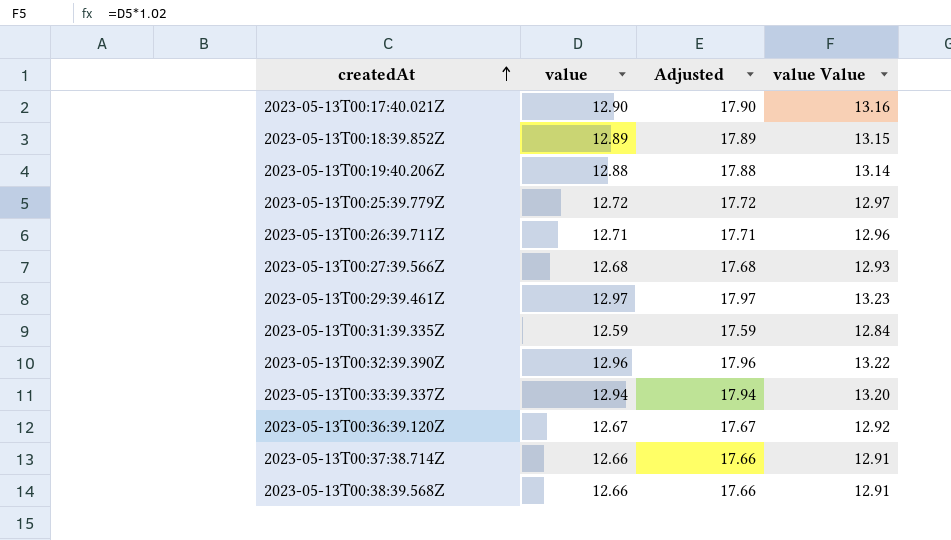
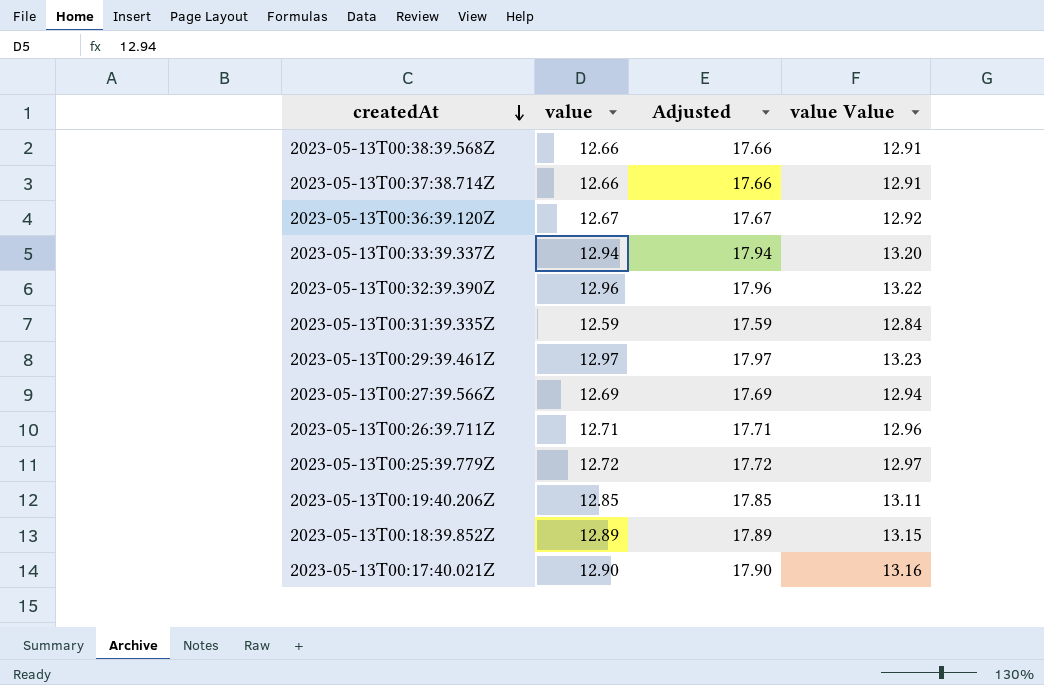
row order: createdAt ascending -> createdAt descending
2023-05-13T00:27:39.566Z | value: 12.68 -> 12.69
2023-05-13T00:27:39.566Z | Adjusted: 17.68 -> 17.69
2023-05-13T00:27:39.566Z | value Value: 12.93 -> 12.94
2023-05-13T00:19:40.206Z | value: 12.88 -> 12.85
2023-05-13T00:19:40.206Z | Adjusted: 17.88 -> 17.85
2023-05-13T00:19:40.206Z | value Value: 13.14 -> 13.11

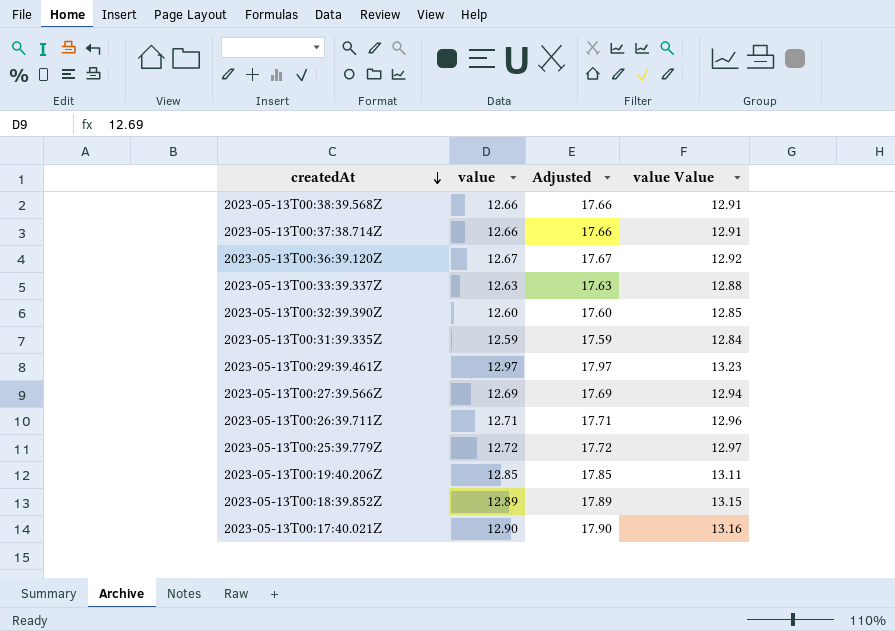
2023-05-13T00:33:39.337Z | value: 12.94 -> 12.63
2023-05-13T00:33:39.337Z | Adjusted: 17.94 -> 17.63
2023-05-13T00:33:39.337Z | value Value: 13.20 -> 12.88
2023-05-13T00:32:39.390Z | value: 12.96 -> 12.60
2023-05-13T00:32:39.390Z | Adjusted: 17.96 -> 17.60
2023-05-13T00:32:39.390Z | value Value: 13.22 -> 12.85

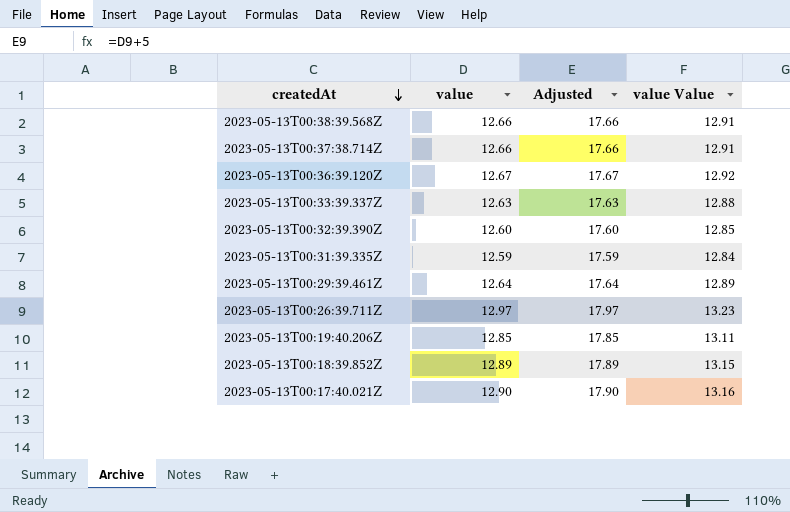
row 2023-05-13T00:27:39.566Z: 12.69 | 17.69 | 12.94 -> none
row 2023-05-13T00:25:39.779Z: 12.72 | 17.72 | 12.97 -> none
2023-05-13T00:29:39.461Z | value: 12.97 -> 12.64
2023-05-13T00:29:39.461Z | Adjusted: 17.97 -> 17.64
2023-05-13T00:29:39.461Z | value Value: 13.23 -> 12.89
2023-05-13T00:26:39.711Z | value: 12.71 -> 12.97
2023-05-13T00:26:39.711Z | Adjusted: 17.71 -> 17.97
2023-05-13T00:26:39.711Z | value Value: 12.96 -> 13.23

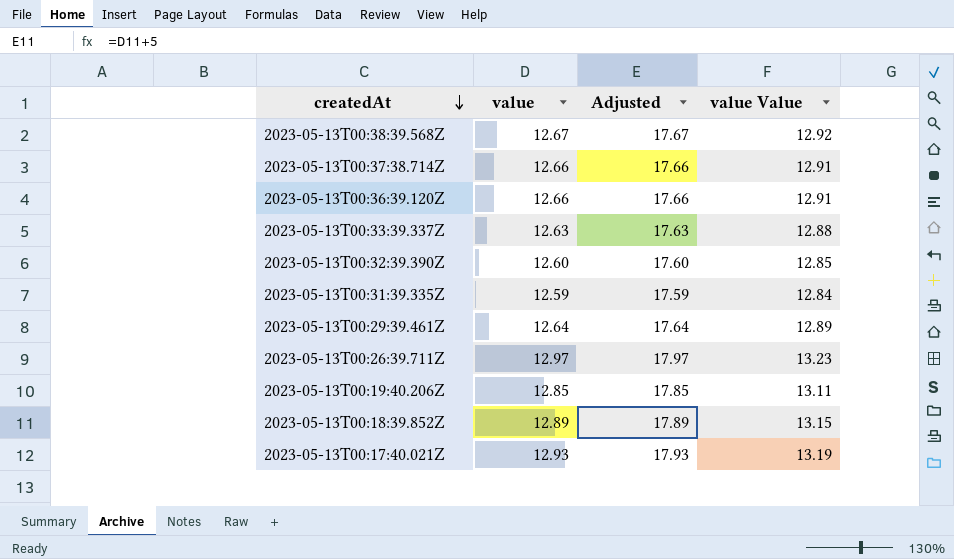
2023-05-13T00:38:39.568Z | value: 12.66 -> 12.67
2023-05-13T00:38:39.568Z | Adjusted: 17.66 -> 17.67
2023-05-13T00:38:39.568Z | value Value: 12.91 -> 12.92
2023-05-13T00:36:39.120Z | value: 12.67 -> 12.66
2023-05-13T00:36:39.120Z | Adjusted: 17.67 -> 17.66
2023-05-13T00:36:39.120Z | value Value: 12.92 -> 12.91
2023-05-13T00:17:40.021Z | value: 12.90 -> 12.93
2023-05-13T00:17:40.021Z | Adjusted: 17.90 -> 17.93
2023-05-13T00:17:40.021Z | value Value: 13.16 -> 13.19

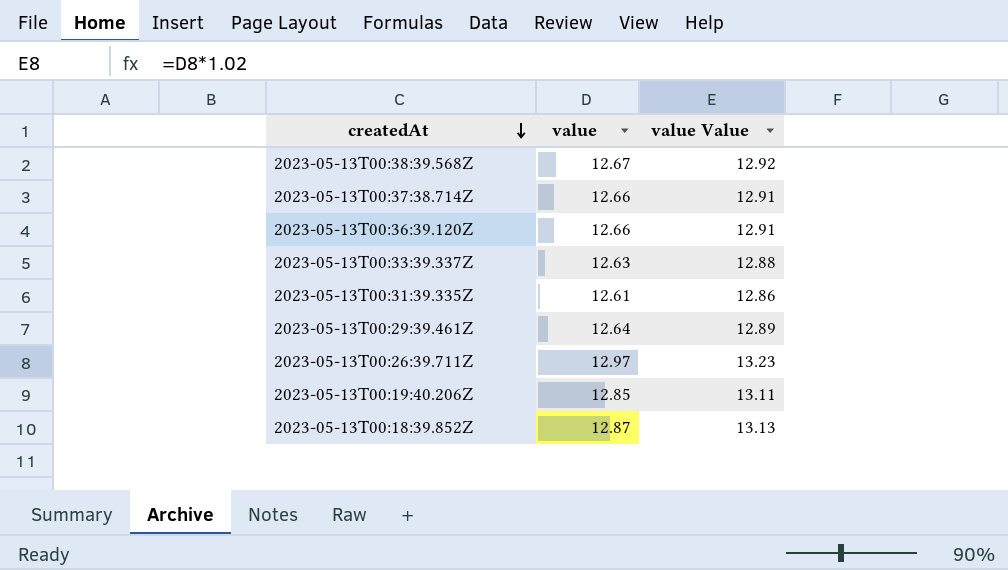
column Adjusted | formula: [value] + 5 -> none
row 2023-05-13T00:32:39.390Z: 12.60 | 17.60 | 12.85 -> none
row 2023-05-13T00:17:40.021Z: 12.93 | 17.93 | 13.19 -> none
2023-05-13T00:31:39.335Z | value: 12.59 -> 12.61
2023-05-13T00:31:39.335Z | value Value: 12.84 -> 12.86
2023-05-13T00:18:39.852Z | value: 12.89 -> 12.87
2023-05-13T00:18:39.852Z | value Value: 13.15 -> 13.13

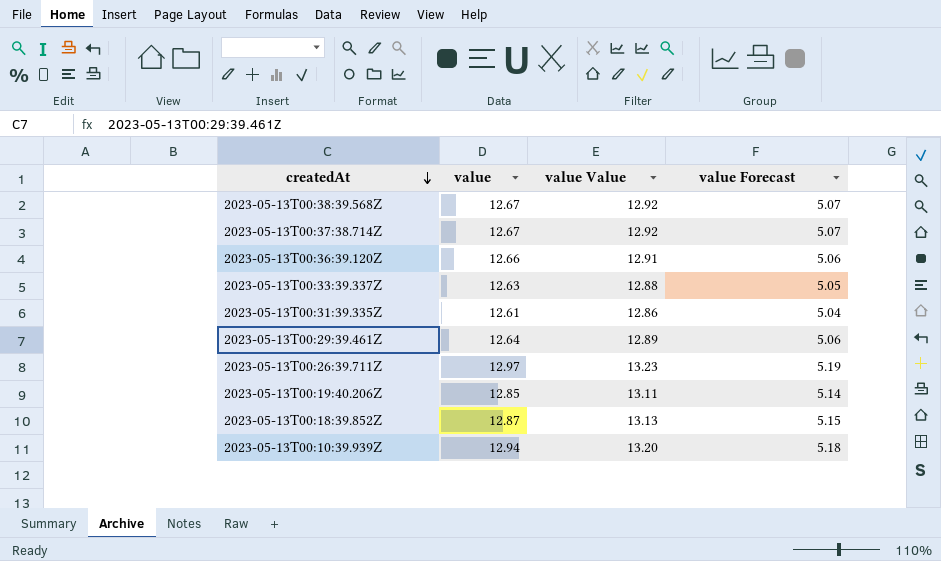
column value Forecast | formula: none -> [value] * 0.4
2023-05-13T00:37:38.714Z | value: 12.66 -> 12.67
2023-05-13T00:37:38.714Z | value Value: 12.91 -> 12.92
row 2023-05-13T00:10:39.939Z: none -> 12.94 | 13.20 | 5.18

